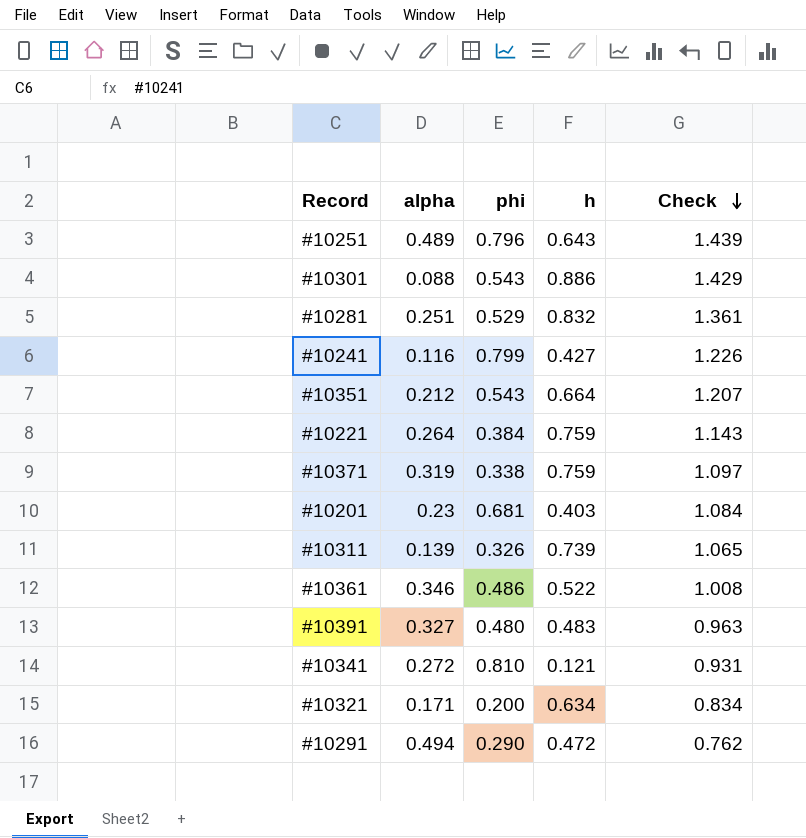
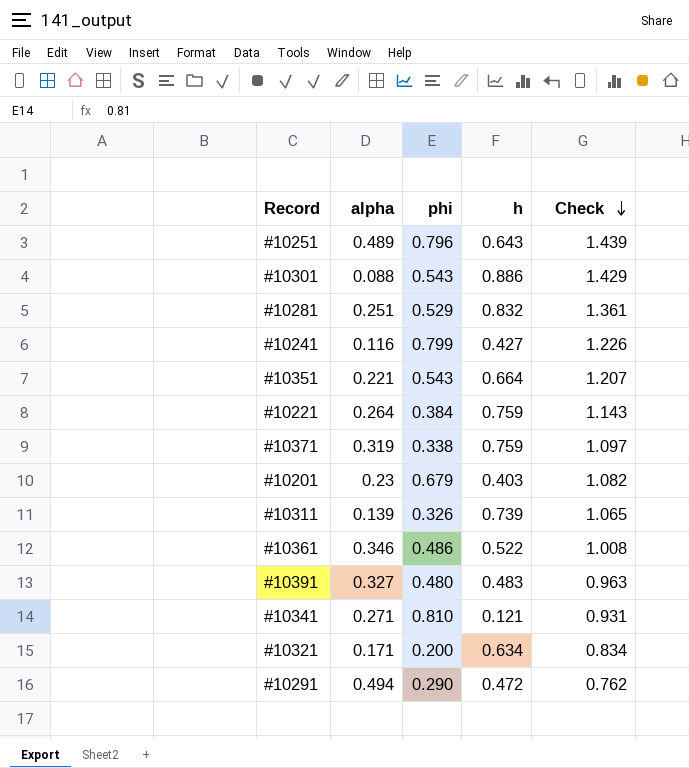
#10351 | alpha: 0.212 -> 0.221
#10201 | phi: 0.681 -> 0.679
#10201 | Check: 1.084 -> 1.082
#10341 | alpha: 0.272 -> 0.271

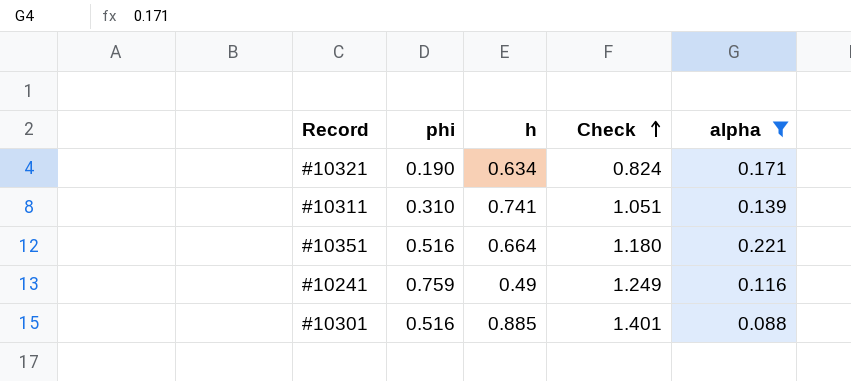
filter: none -> alpha <= 0.221
row order: Check descending -> Check ascending
column alpha | position: 2 -> 5
#10321 | phi: 0.200 -> 0.190
#10321 | Check: 0.834 -> 0.824
#10311 | phi: 0.326 -> 0.310
#10311 | h: 0.739 -> 0.741
#10311 | Check: 1.065 -> 1.051
#10351 | phi: 0.543 -> 0.516
#10351 | Check: 1.207 -> 1.180
#10241 | phi: 0.799 -> 0.759
#10241 | h: 0.427 -> 0.49
#10241 | Check: 1.226 -> 1.249
#10301 | phi: 0.543 -> 0.516
#10301 | h: 0.886 -> 0.885
#10301 | Check: 1.429 -> 1.401

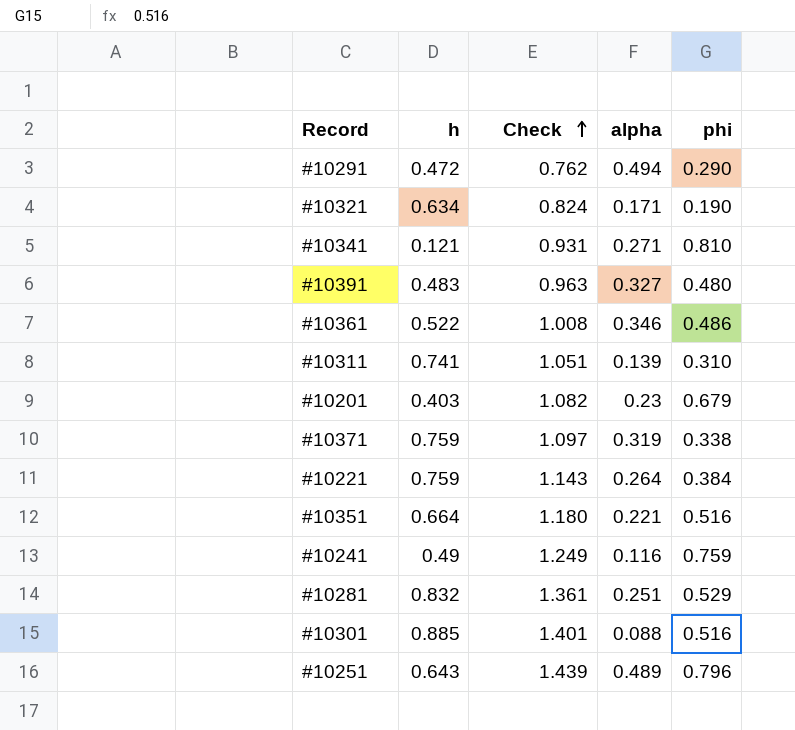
filter: alpha <= 0.221 -> none
column phi | position: 2 -> 5

